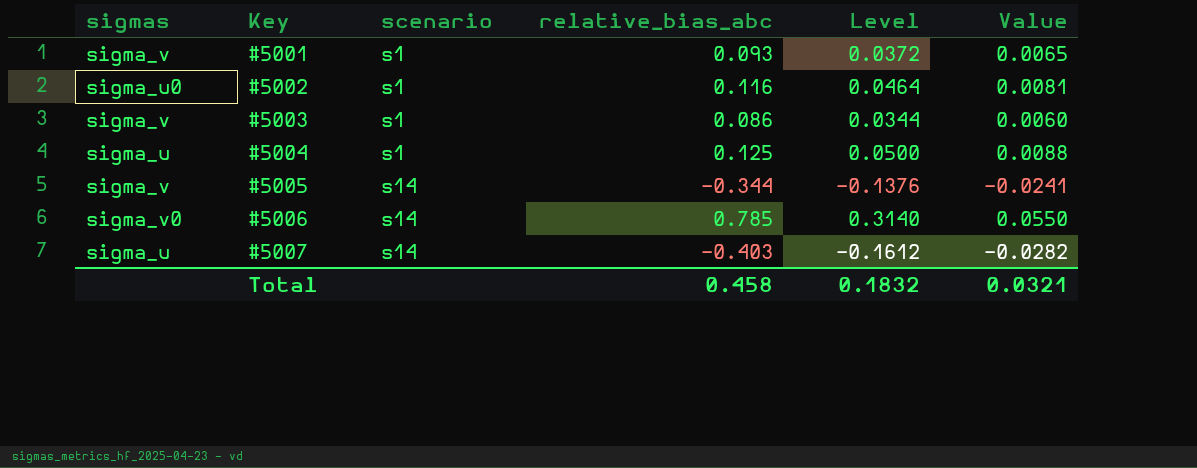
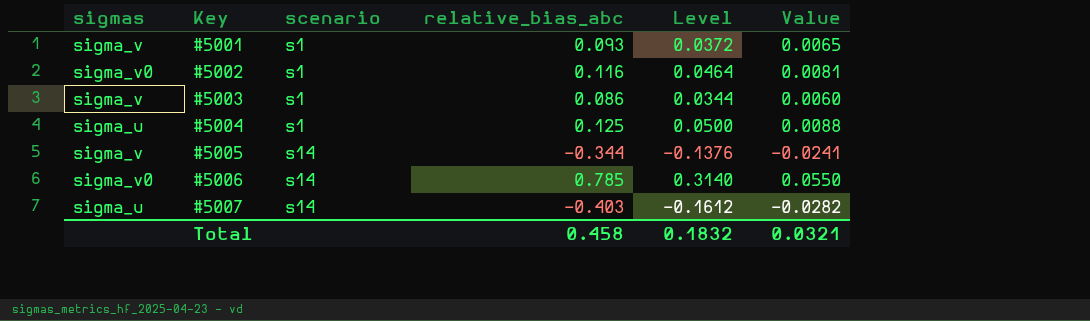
#5002 | sigmas: sigma_u0 -> sigma_v0

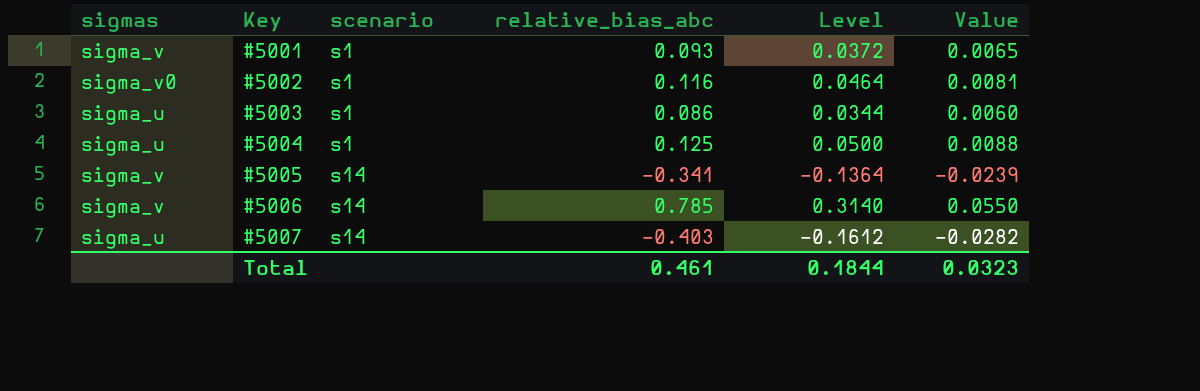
#5003 | sigmas: sigma_v -> sigma_u
#5005 | relative_bias_abc: -0.344 -> -0.341
#5005 | Level: -0.1376 -> -0.1364
#5005 | Value: -0.0241 -> -0.0239
#5006 | sigmas: sigma_v0 -> sigma_v
Total | relative_bias_abc: 0.458 -> 0.461
Total | Level: 0.1832 -> 0.1844
Total | Value: 0.0321 -> 0.0323

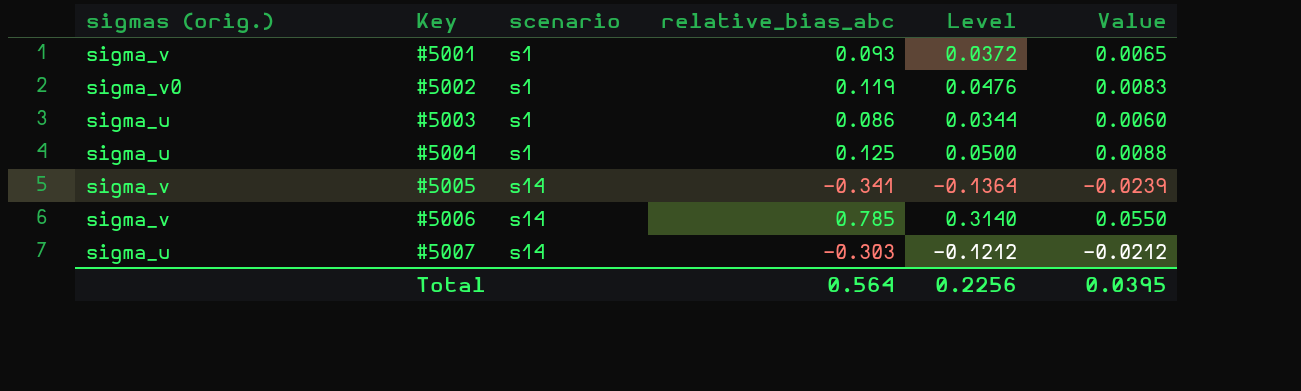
column name: sigmas -> sigmas (orig.)
#5002 | relative_bias_abc: 0.116 -> 0.119
#5002 | Level: 0.0464 -> 0.0476
#5002 | Value: 0.0081 -> 0.0083
#5007 | relative_bias_abc: -0.403 -> -0.303
#5007 | Level: -0.1612 -> -0.1212
#5007 | Value: -0.0282 -> -0.0212
Total | relative_bias_abc: 0.461 -> 0.564
Total | Level: 0.1844 -> 0.2256
Total | Value: 0.0323 -> 0.0395

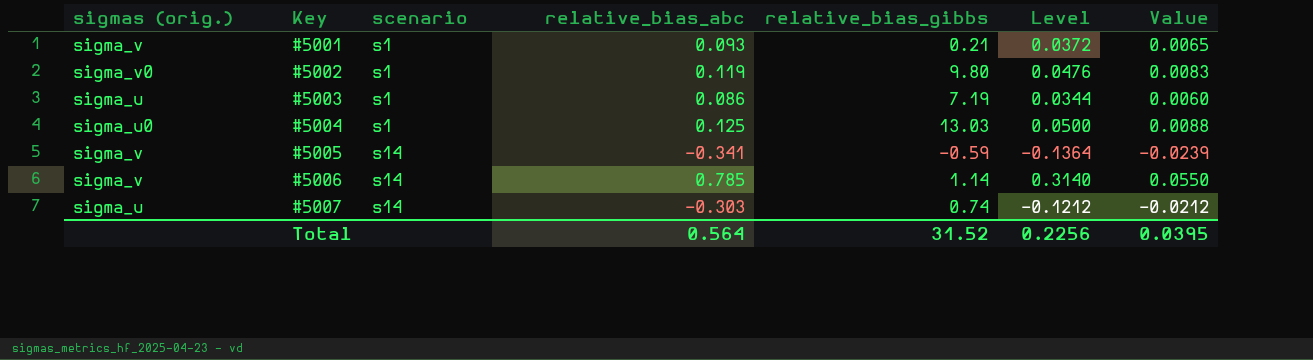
column relative_bias_gibbs | position: none -> 5
#5004 | sigmas (orig.): sigma_u -> sigma_u0

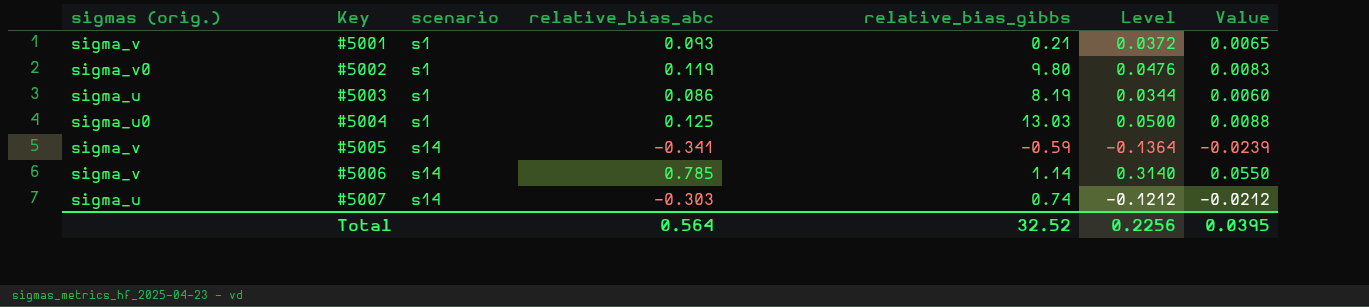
#5003 | relative_bias_gibbs: 7.19 -> 8.19
Total | relative_bias_gibbs: 31.52 -> 32.52

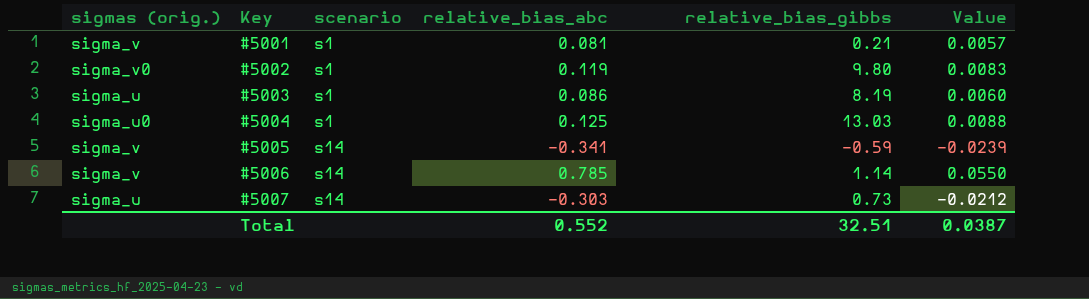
column Level | formula: [relative_bias_abc] * 0.4 -> none
#5001 | relative_bias_abc: 0.093 -> 0.081
#5001 | Value: 0.0065 -> 0.0057
#5007 | relative_bias_gibbs: 0.74 -> 0.73
Total | relative_bias_abc: 0.564 -> 0.552
Total | relative_bias_gibbs: 32.52 -> 32.51
Total | Value: 0.0395 -> 0.0387

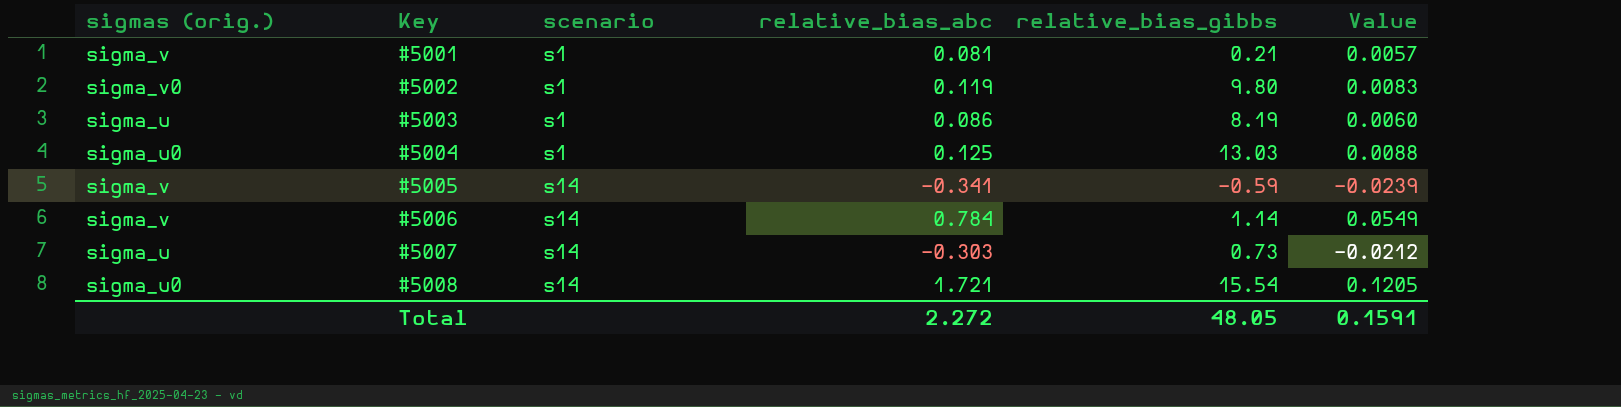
#5006 | relative_bias_abc: 0.785 -> 0.784
#5006 | Value: 0.0550 -> 0.0549
row #5008: none -> sigma_u0 | s14 | 1.721 | 15.54 | 0.1205
Total | relative_bias_abc: 0.552 -> 2.272
Total | relative_bias_gibbs: 32.51 -> 48.05
Total | Value: 0.0387 -> 0.1591

